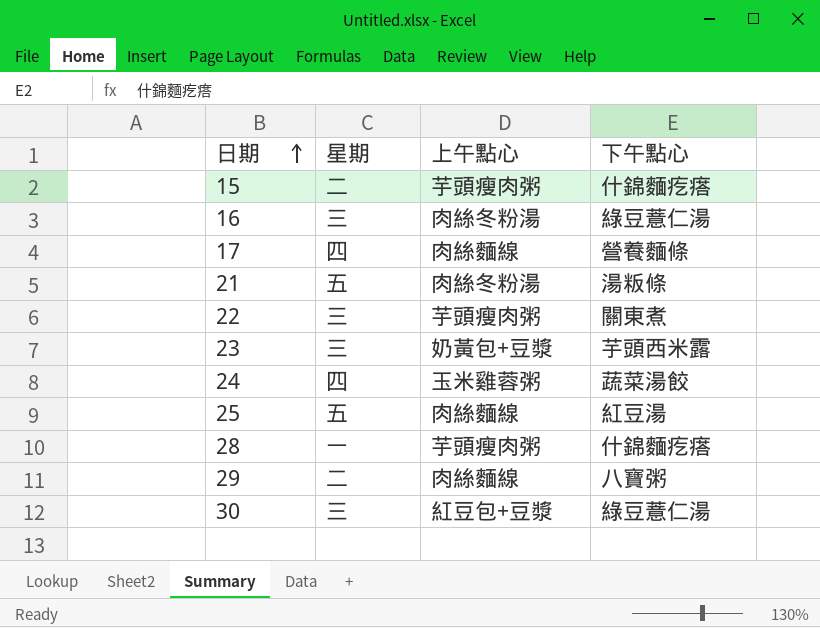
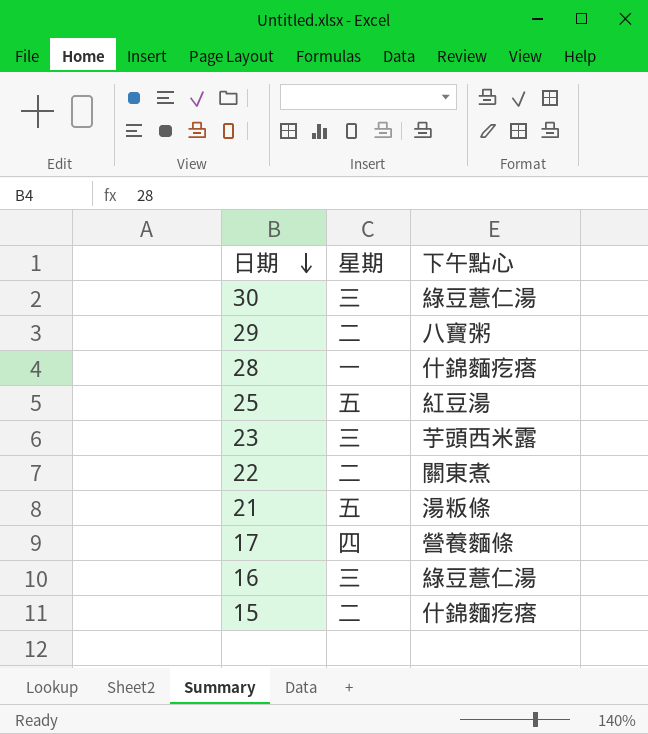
row order: 日期 ascending -> 日期 descending
column 上午點心 | position: 3 -> none
row 24: 四 | 玉米雞蓉粥 | 蔬菜湯餃 -> none
22 | 星期: 三 -> 二

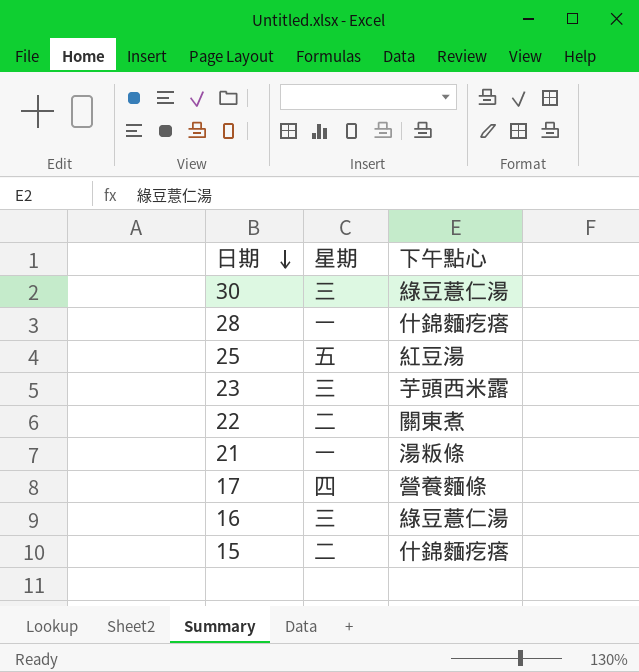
row 29: 二 | 八寶粥 -> none
21 | 星期: 五 -> 一

